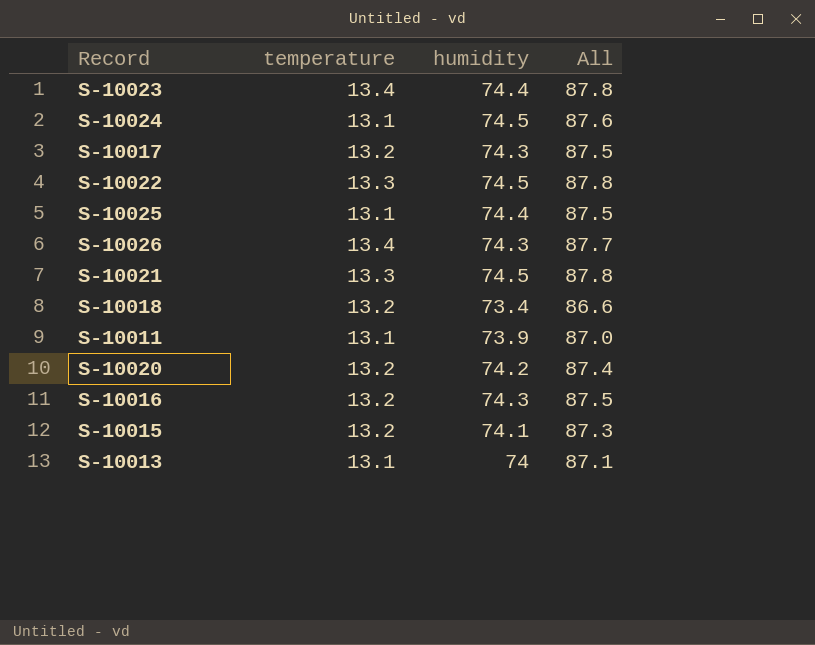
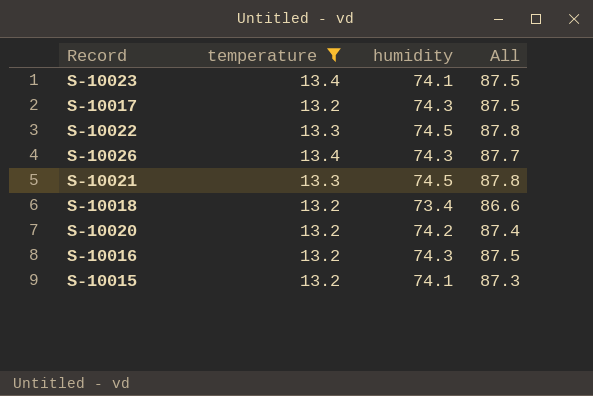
filter: none -> temperature != 13.1
S-10023 | humidity: 74.4 -> 74.1
S-10023 | All: 87.8 -> 87.5

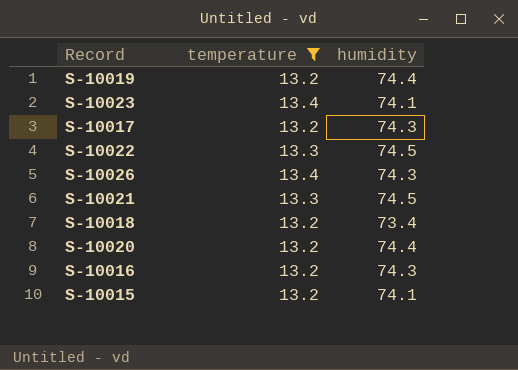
column All | formula: [temperature] + [humidity] -> none
row S-10019: none -> 13.2 | 74.4
S-10020 | humidity: 74.2 -> 74.4

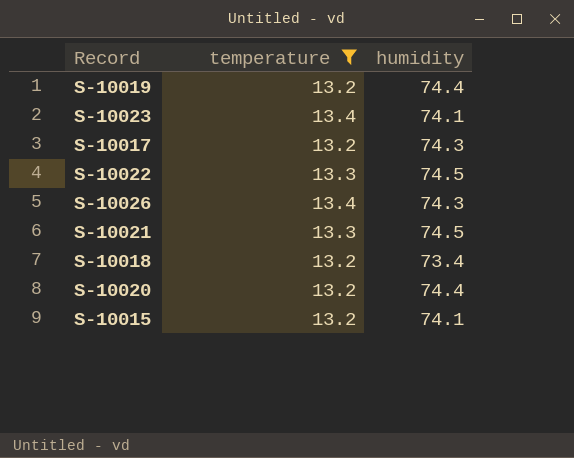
row S-10016: 13.2 | 74.3 -> none

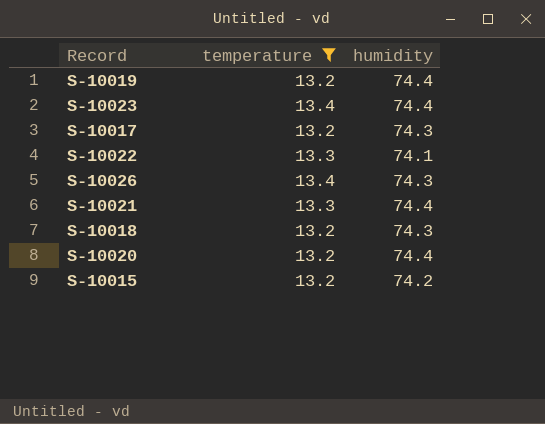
S-10023 | humidity: 74.1 -> 74.4
S-10022 | humidity: 74.5 -> 74.1
S-10021 | humidity: 74.5 -> 74.4
S-10018 | humidity: 73.4 -> 74.3
S-10015 | humidity: 74.1 -> 74.2

